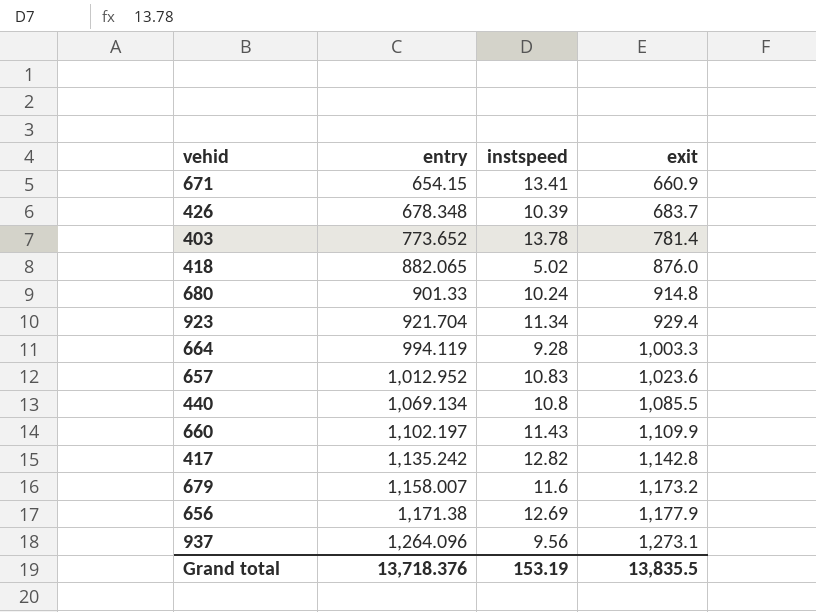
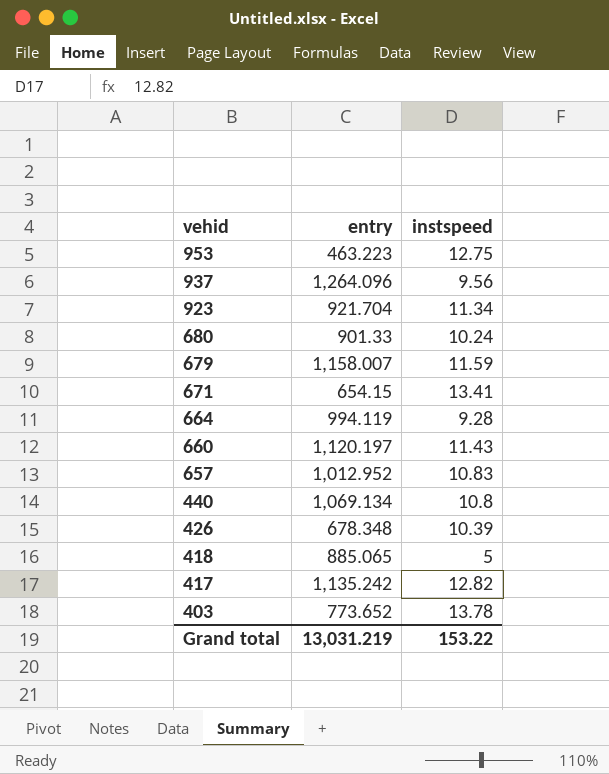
row order: entry ascending -> vehid descending
column exit | position: 4 -> none
row 656: 1,171.38 | 12.69 | 1,177.9 -> none
row 953: none -> 463.223 | 12.75
679 | instspeed: 11.6 -> 11.59
660 | entry: 1,102.197 -> 1,120.197
418 | entry: 882.065 -> 885.065
418 | instspeed: 5.02 -> 5
Grand total | entry: 13,718.376 -> 13,031.219
Grand total | instspeed: 153.19 -> 153.22

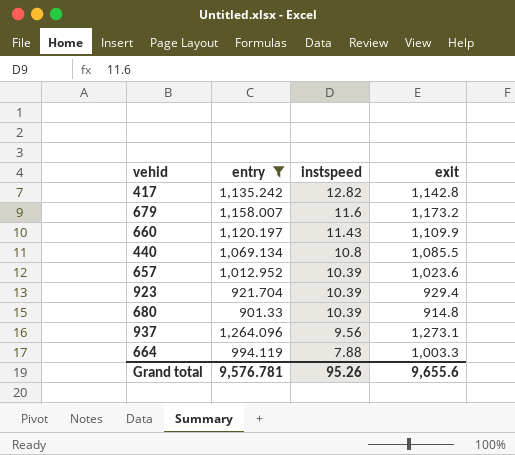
filter: none -> entry >= 901.33
row order: vehid descending -> instspeed descending
column exit | position: none -> 4
679 | instspeed: 11.59 -> 11.6
657 | instspeed: 10.83 -> 10.39
923 | instspeed: 11.34 -> 10.39
680 | instspeed: 10.24 -> 10.39
664 | instspeed: 9.28 -> 7.88
Grand total | entry: 13,031.219 -> 9,576.781
Grand total | instspeed: 153.22 -> 95.26

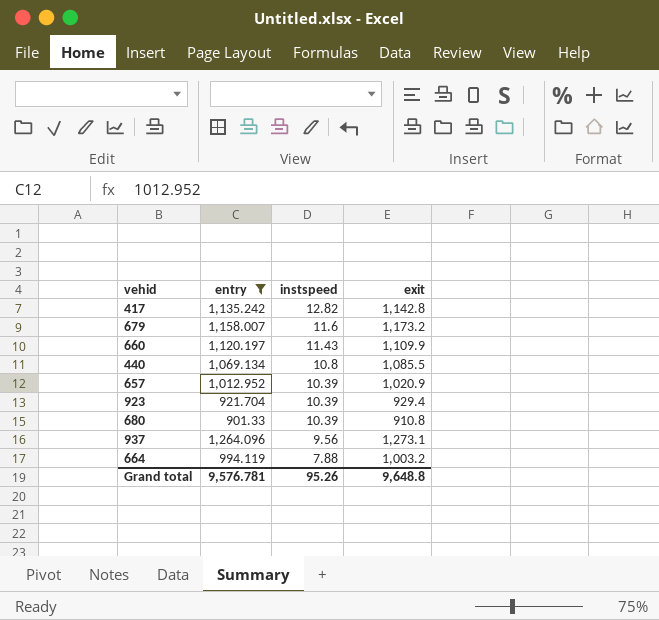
657 | exit: 1,023.6 -> 1,020.9
680 | exit: 914.8 -> 910.8
664 | exit: 1,003.3 -> 1,003.2
Grand total | exit: 9,655.6 -> 9,648.8

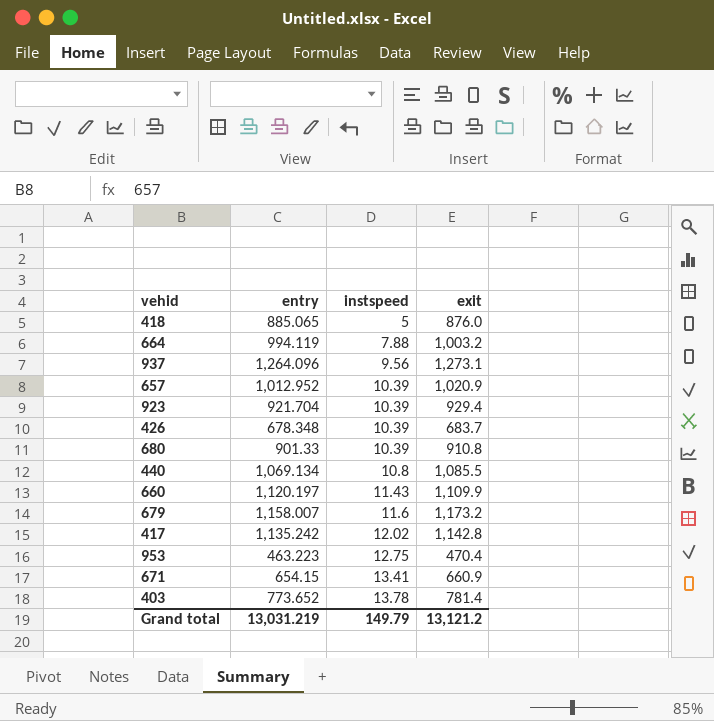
filter: entry >= 901.33 -> none
row order: instspeed descending -> instspeed ascending
417 | instspeed: 12.82 -> 12.02
Grand total | entry: 9,576.781 -> 13,031.219
Grand total | instspeed: 95.26 -> 149.79
Grand total | exit: 9,648.8 -> 13,121.2

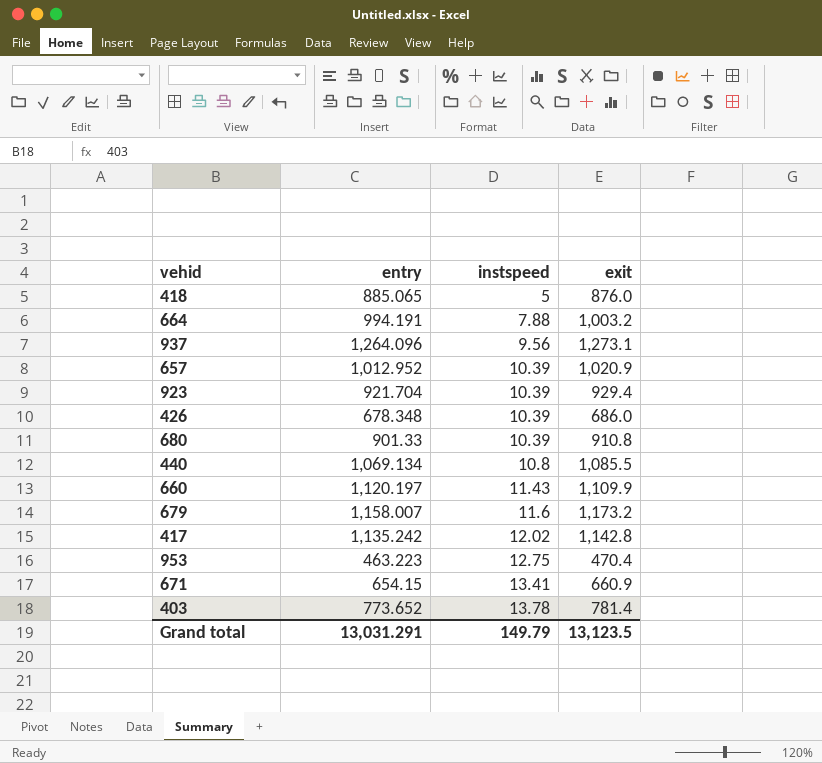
664 | entry: 994.119 -> 994.191
426 | exit: 683.7 -> 686.0
Grand total | entry: 13,031.219 -> 13,031.291
Grand total | exit: 13,121.2 -> 13,123.5

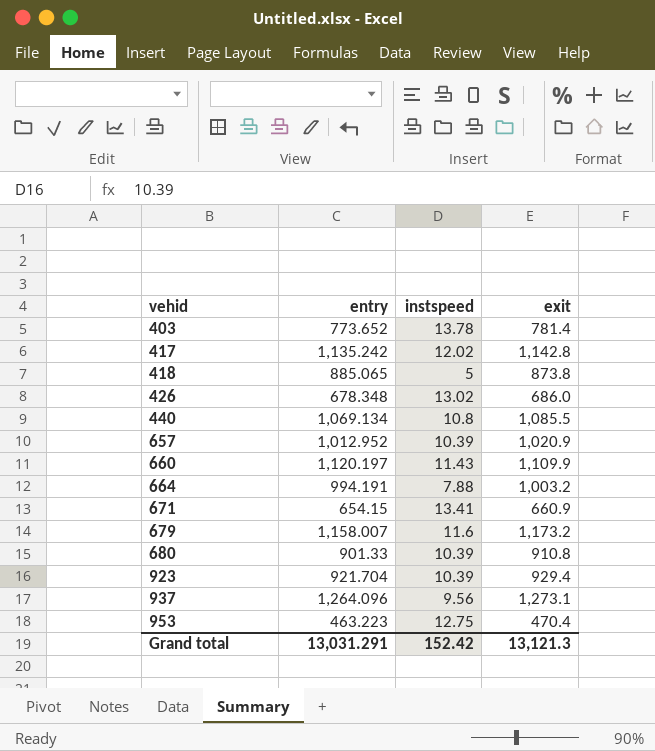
row order: instspeed ascending -> vehid ascending
418 | exit: 876.0 -> 873.8
426 | instspeed: 10.39 -> 13.02
Grand total | instspeed: 149.79 -> 152.42
Grand total | exit: 13,123.5 -> 13,121.3

